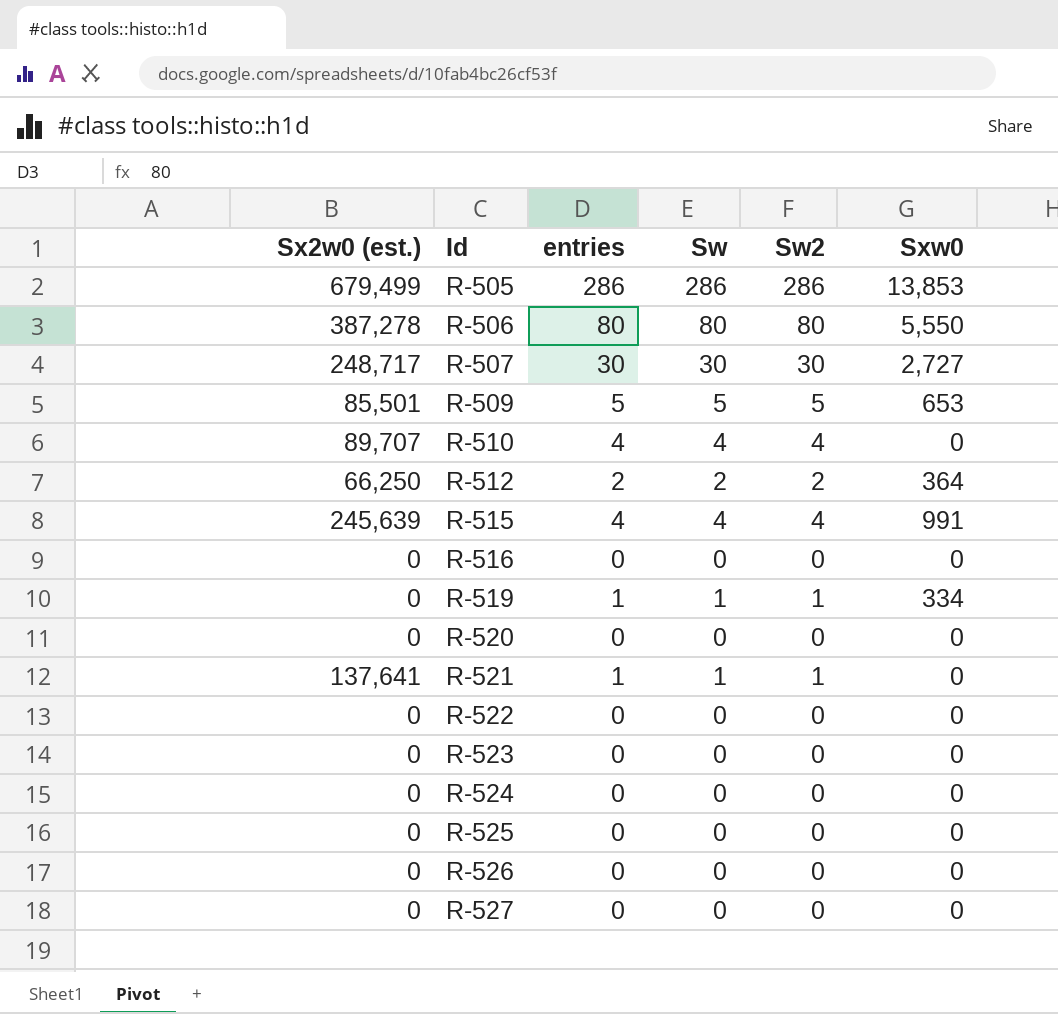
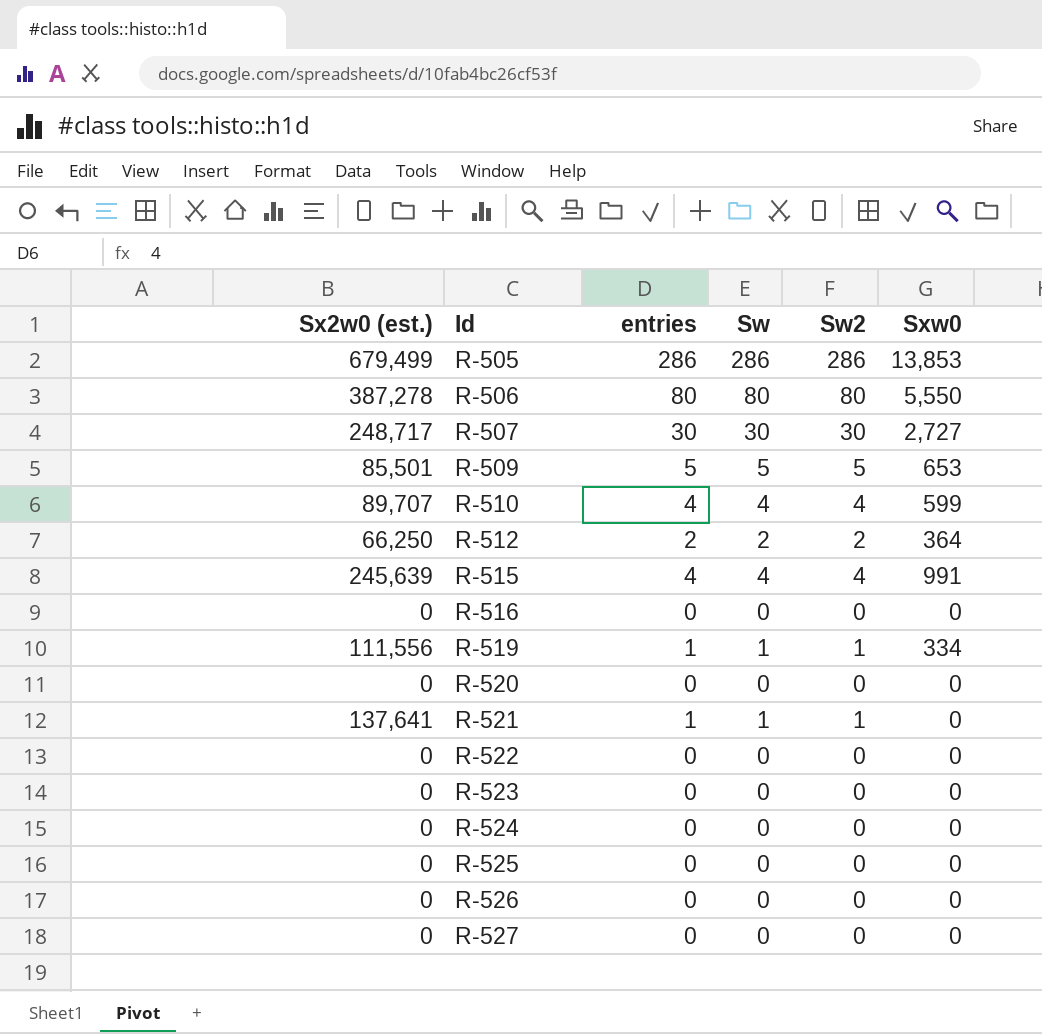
R-510 | Sxw0: 0 -> 599
R-519 | Sx2w0 (est.): 0 -> 111,556

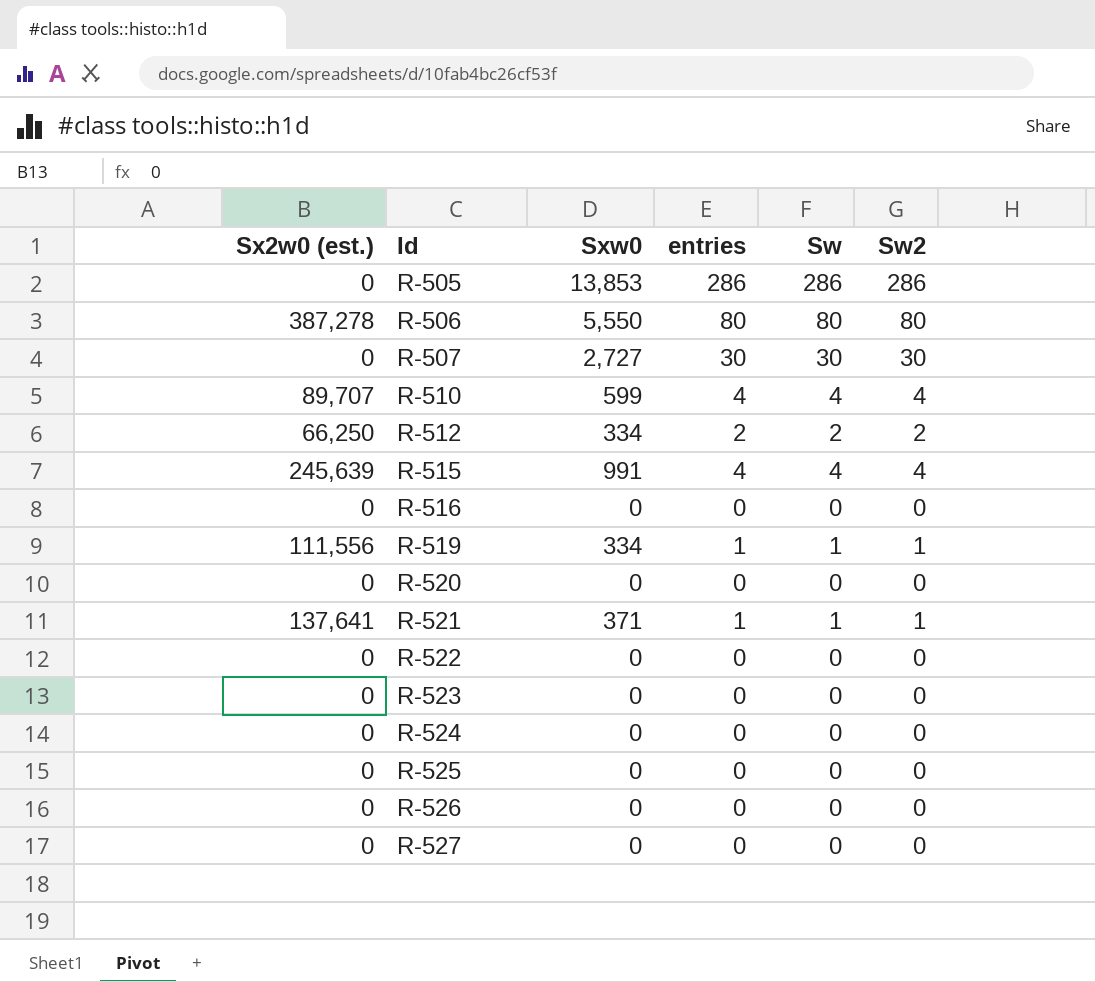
column Sxw0 | position: 6 -> 3
row R-509: 85,501 | 5 | 5 | 5 | 653 -> none
R-505 | Sx2w0 (est.): 679,499 -> 0
R-507 | Sx2w0 (est.): 248,717 -> 0
R-512 | Sxw0: 364 -> 334
R-521 | Sxw0: 0 -> 371

